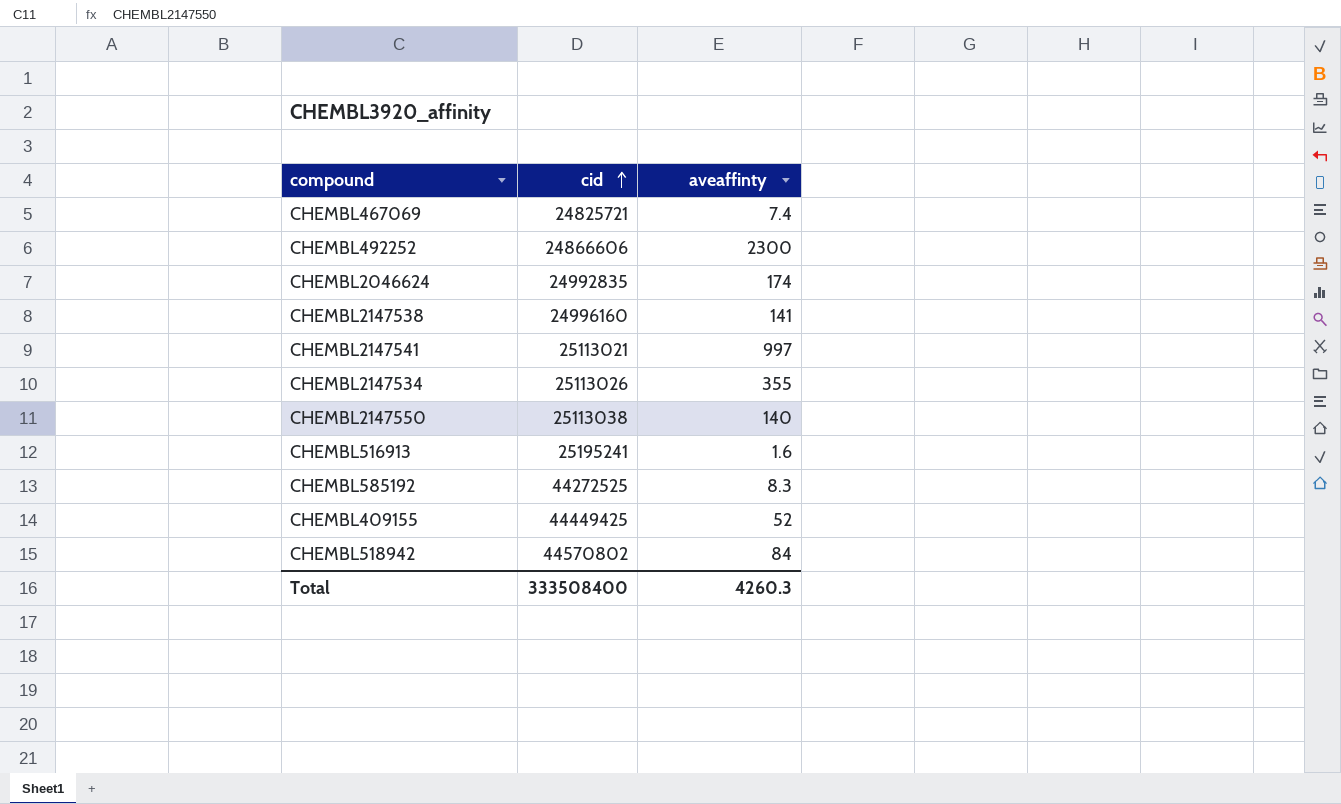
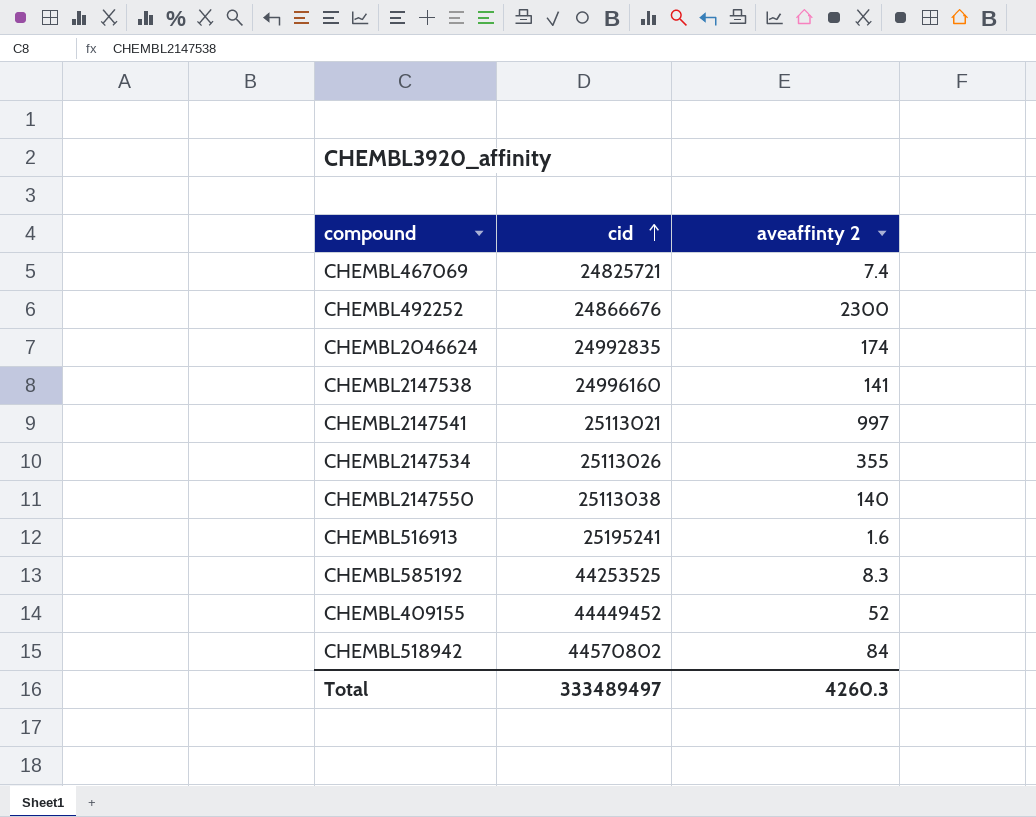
column name: aveaffinty -> aveaffinty 2
CHEMBL492252 | cid: 24866606 -> 24866676
CHEMBL585192 | cid: 44272525 -> 44253525
CHEMBL409155 | cid: 44449425 -> 44449452
Total | cid: 333508400 -> 333489497

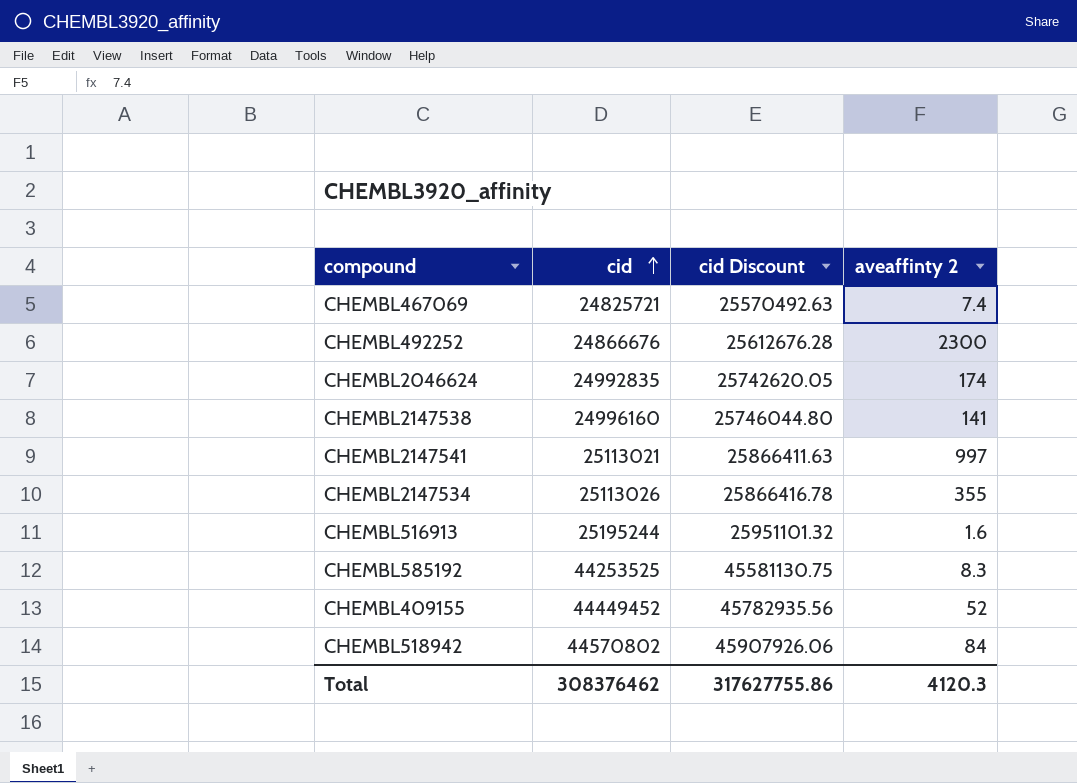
column cid Discount | formula: none -> [cid] * 1.03
row CHEMBL2147550: 25113038 | 140 -> none
CHEMBL516913 | cid: 25195241 -> 25195244
Total | cid: 333489497 -> 308376462
Total | aveaffinty 2: 4260.3 -> 4120.3

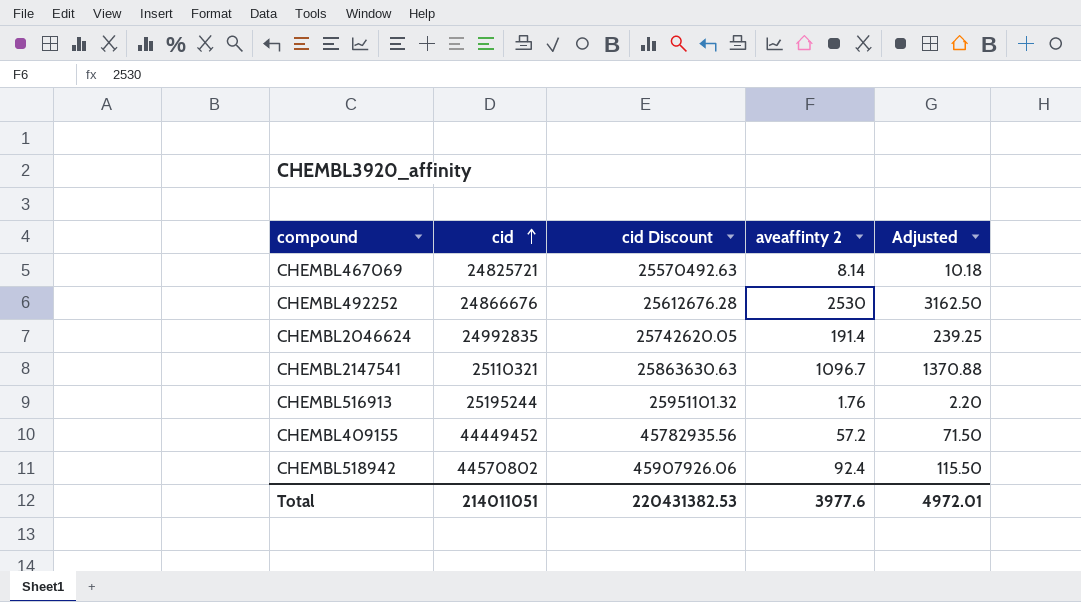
column Adjusted | formula: none -> [aveaffinty 2] * 1.25
row CHEMBL2147538: 24996160 | 25746044.80 | 141 -> none
row CHEMBL2147534: 25113026 | 25866416.78 | 355 -> none
row CHEMBL585192: 44253525 | 45581130.75 | 8.3 -> none
CHEMBL467069 | aveaffinty 2: 7.4 -> 8.14
CHEMBL492252 | aveaffinty 2: 2300 -> 2530
CHEMBL2046624 | aveaffinty 2: 174 -> 191.4
CHEMBL2147541 | cid: 25113021 -> 25110321
CHEMBL2147541 | cid Discount: 25866411.63 -> 25863630.63
CHEMBL2147541 | aveaffinty 2: 997 -> 1096.7
CHEMBL516913 | aveaffinty 2: 1.6 -> 1.76
CHEMBL409155 | aveaffinty 2: 52 -> 57.2
CHEMBL518942 | aveaffinty 2: 84 -> 92.4
Total | cid: 308376462 -> 214011051
Total | cid Discount: 317627755.86 -> 220431382.53
Total | aveaffinty 2: 4120.3 -> 3977.6

